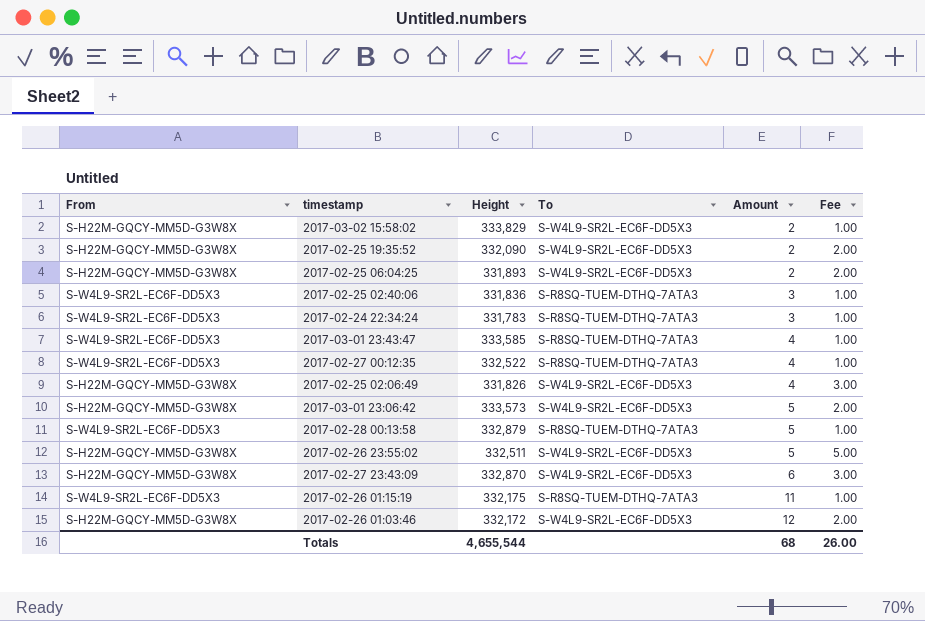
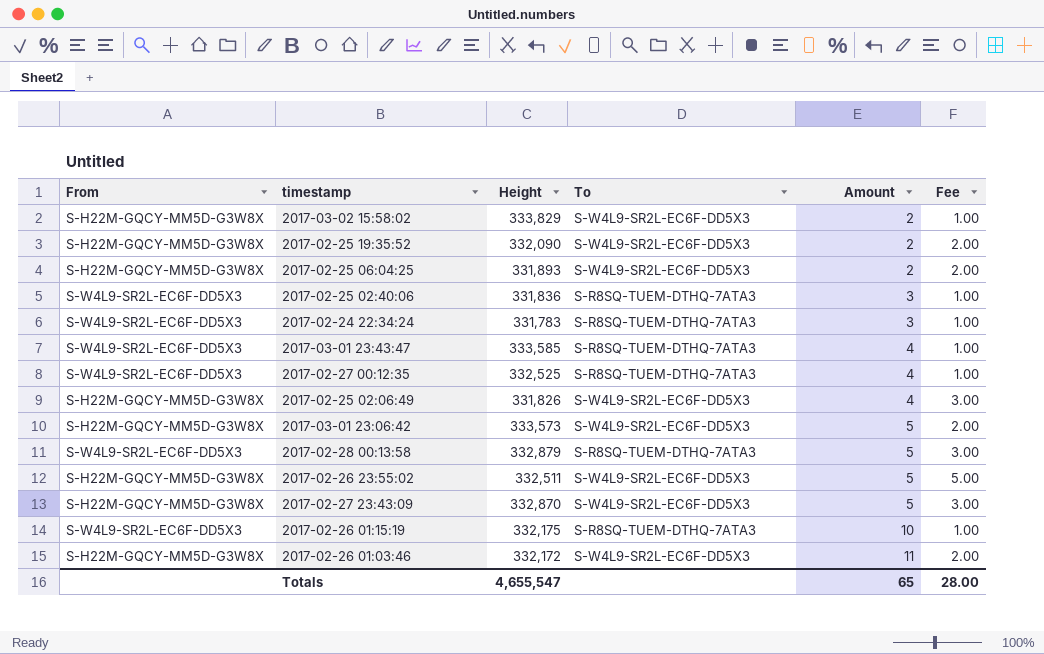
2017-02-27 00:12:35 | Height: 332,522 -> 332,525
2017-02-28 00:13:58 | Fee: 1.00 -> 3.00
2017-02-27 23:43:09 | Amount: 6 -> 5
2017-02-26 01:15:19 | Amount: 11 -> 10
2017-02-26 01:03:46 | Amount: 12 -> 11
Totals | Height: 4,655,544 -> 4,655,547
Totals | Amount: 68 -> 65
Totals | Fee: 26.00 -> 28.00

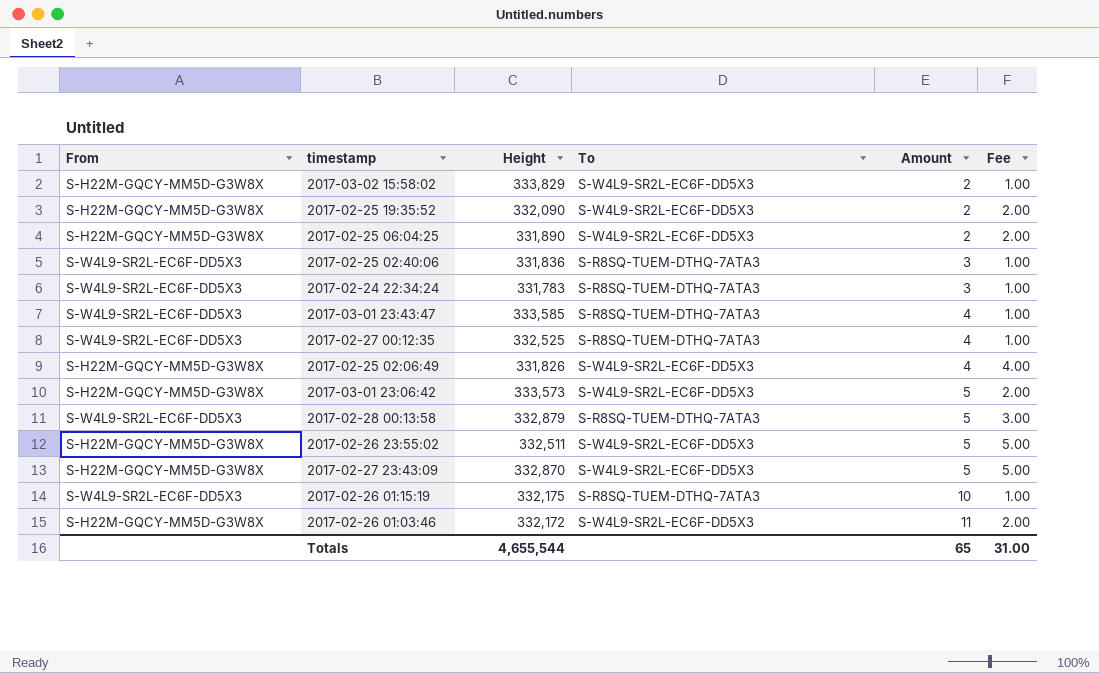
2017-02-25 06:04:25 | Height: 331,893 -> 331,890
2017-02-25 02:06:49 | Fee: 3.00 -> 4.00
2017-02-27 23:43:09 | Fee: 3.00 -> 5.00
Totals | Height: 4,655,547 -> 4,655,544
Totals | Fee: 28.00 -> 31.00

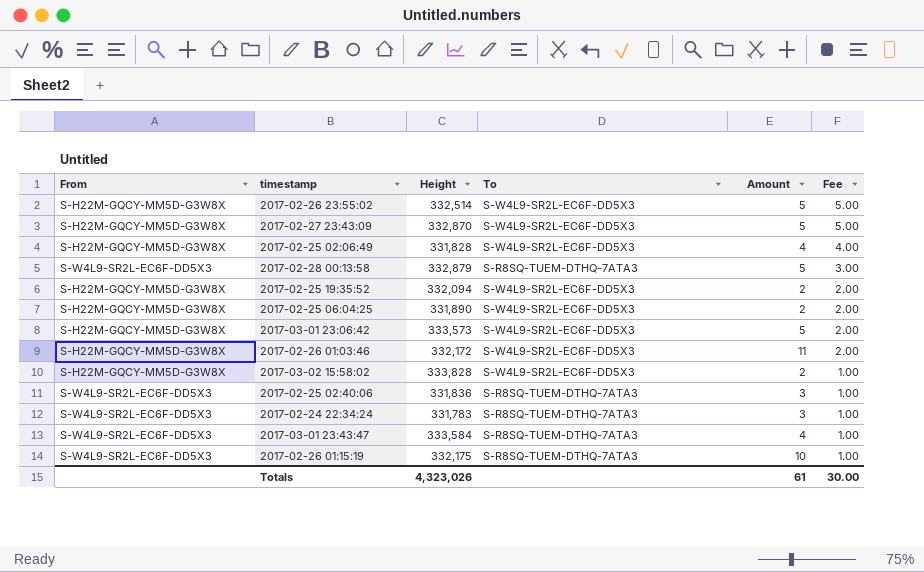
row order: Amount ascending -> Fee descending
row 2017-02-27 00:12:35: S-W4L9-SR2L-EC6F-DD5X3 | 332,525 | S-R8SQ-TUEM-DTHQ-7ATA3 | 4 | 1.00 -> none
2017-02-26 23:55:02 | Height: 332,511 -> 332,514
2017-02-25 02:06:49 | Height: 331,826 -> 331,828
2017-02-25 19:35:52 | Height: 332,090 -> 332,094
2017-03-02 15:58:02 | Height: 333,829 -> 333,828
2017-03-01 23:43:47 | Height: 333,585 -> 333,584
Totals | Height: 4,655,544 -> 4,323,026
Totals | Amount: 65 -> 61
Totals | Fee: 31.00 -> 30.00

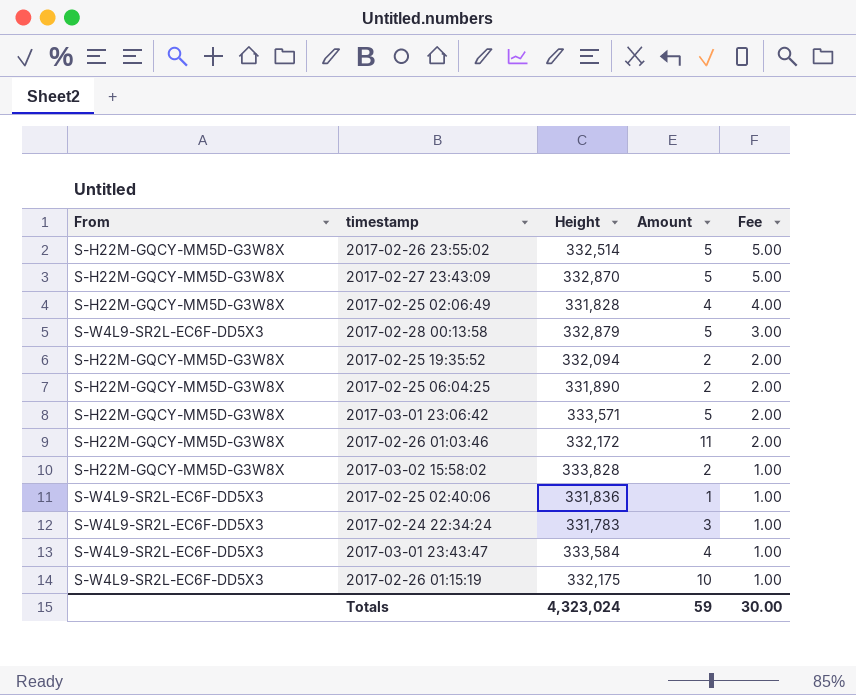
column To | position: 4 -> none
2017-03-01 23:06:42 | Height: 333,573 -> 333,571
2017-02-25 02:40:06 | Amount: 3 -> 1
Totals | Height: 4,323,026 -> 4,323,024
Totals | Amount: 61 -> 59

